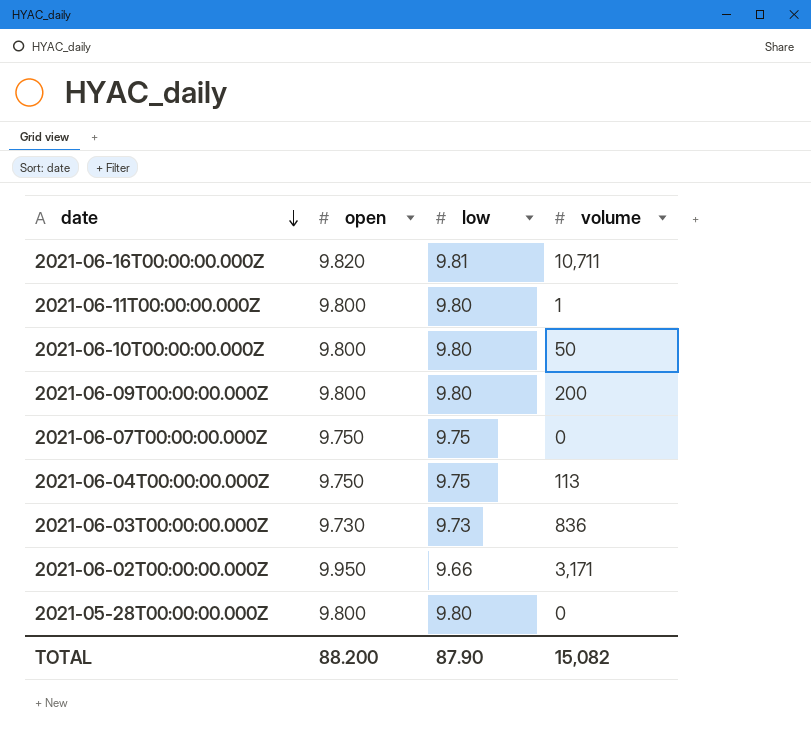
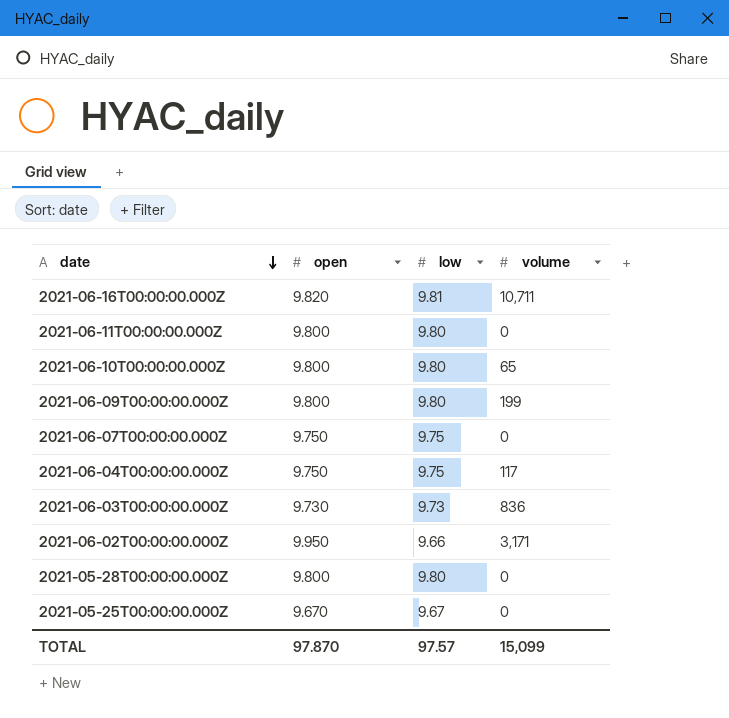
2021-06-11T00:00:00.000Z | volume: 1 -> 0
2021-06-10T00:00:00.000Z | volume: 50 -> 65
2021-06-09T00:00:00.000Z | volume: 200 -> 199
2021-06-04T00:00:00.000Z | volume: 113 -> 117
row 2021-05-25T00:00:00.000Z: none -> 9.670 | 9.67 | 0
TOTAL | open: 88.200 -> 97.870
TOTAL | low: 87.90 -> 97.57
TOTAL | volume: 15,082 -> 15,099

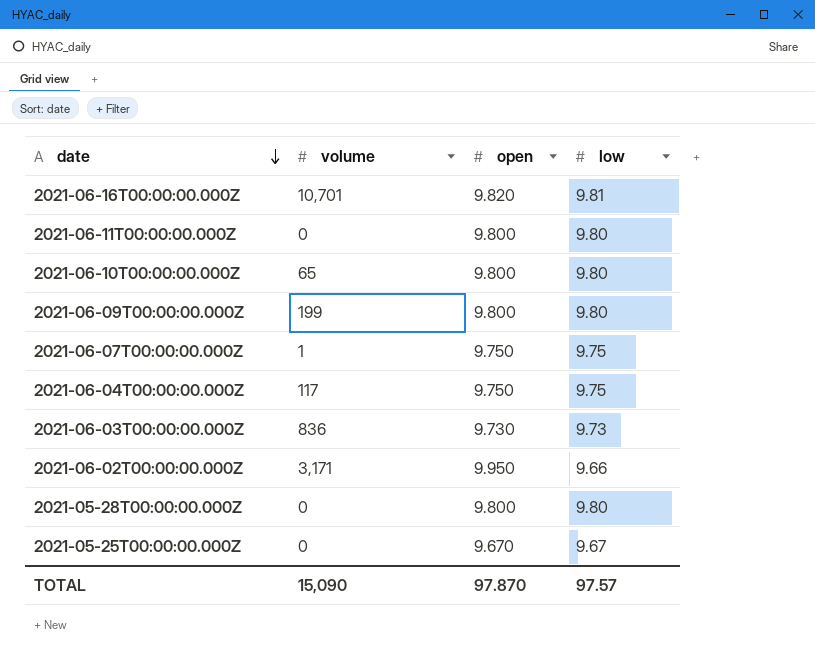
column volume | position: 4 -> 2
2021-06-16T00:00:00.000Z | volume: 10,711 -> 10,701
2021-06-07T00:00:00.000Z | volume: 0 -> 1
TOTAL | volume: 15,099 -> 15,090

